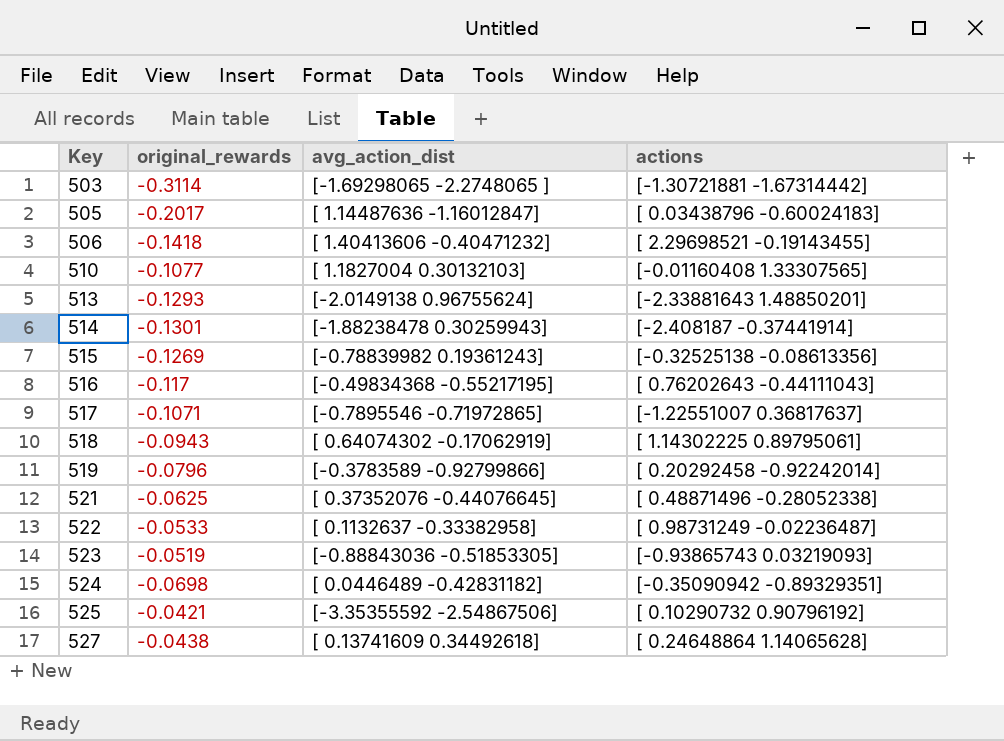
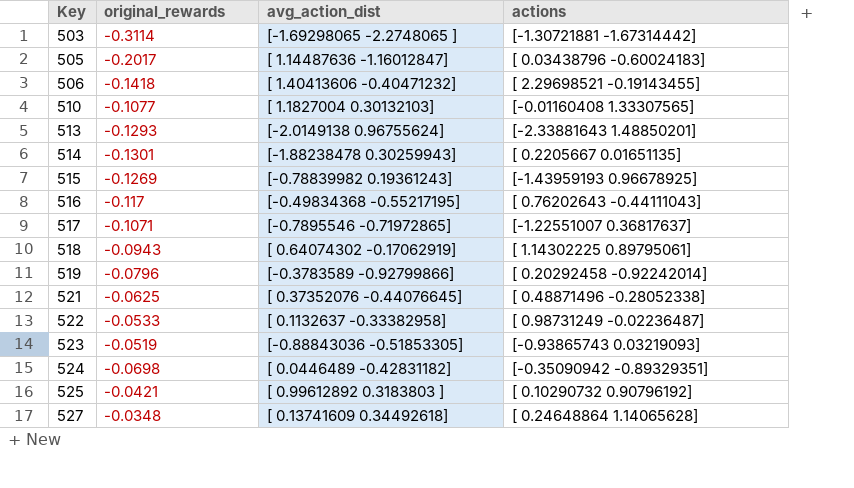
514 | actions: [-2.408187 -0.37441914] -> [ 0.2205667 0.01651135]
515 | actions: [-0.32525138 -0.08613356] -> [-1.43959193 0.96678925]
525 | avg_action_dist: [-3.35355592 -2.54867506] -> [ 0.99612892 0.3183803 ]
527 | original_rewards: -0.0438 -> -0.0348

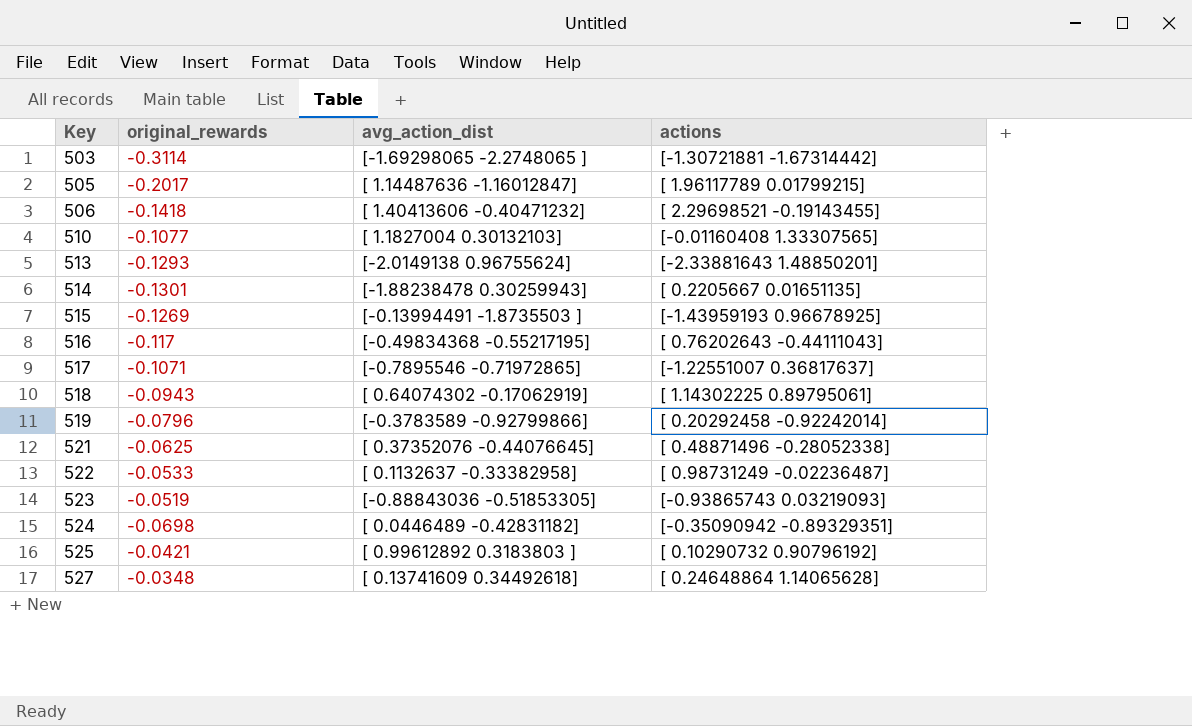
505 | actions: [ 0.03438796 -0.60024183] -> [ 1.96117789 0.01799215]
515 | avg_action_dist: [-0.78839982 0.19361243] -> [-0.13994491 -1.8735503 ]

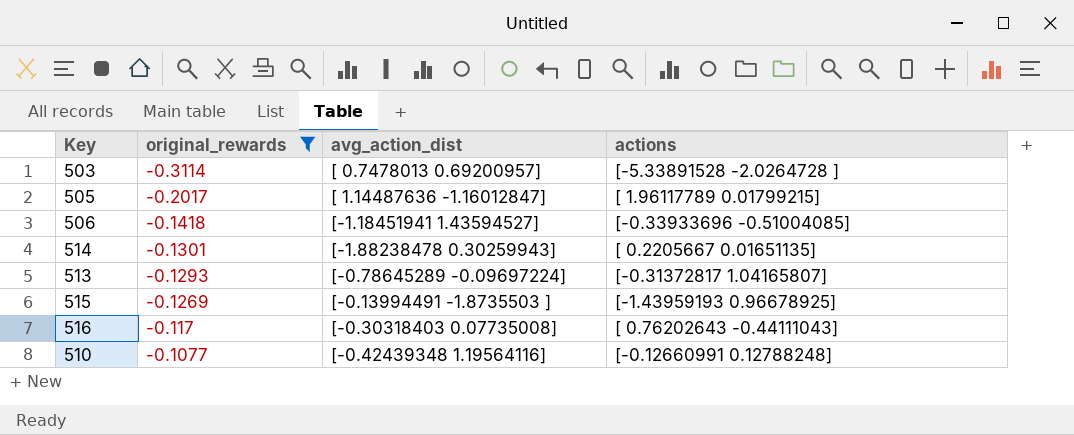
filter: none -> original_rewards <= -0.1077
row order: Key ascending -> original_rewards ascending
503 | avg_action_dist: [-1.69298065 -2.2748065 ] -> [ 0.7478013 0.69200957]
503 | actions: [-1.30721881 -1.67314442] -> [-5.33891528 -2.0264728 ]
506 | avg_action_dist: [ 1.40413606 -0.40471232] -> [-1.18451941 1.43594527]
506 | actions: [ 2.29698521 -0.19143455] -> [-0.33933696 -0.51004085]
513 | avg_action_dist: [-2.0149138 0.96755624] -> [-0.78645289 -0.09697224]
513 | actions: [-2.33881643 1.48850201] -> [-0.31372817 1.04165807]
516 | avg_action_dist: [-0.49834368 -0.55217195] -> [-0.30318403 0.07735008]
510 | avg_action_dist: [ 1.1827004 0.30132103] -> [-0.42439348 1.19564116]
510 | actions: [-0.01160408 1.33307565] -> [-0.12660991 0.12788248]

